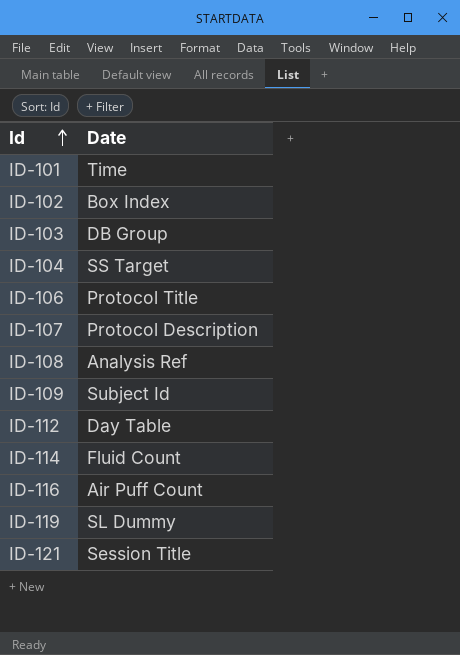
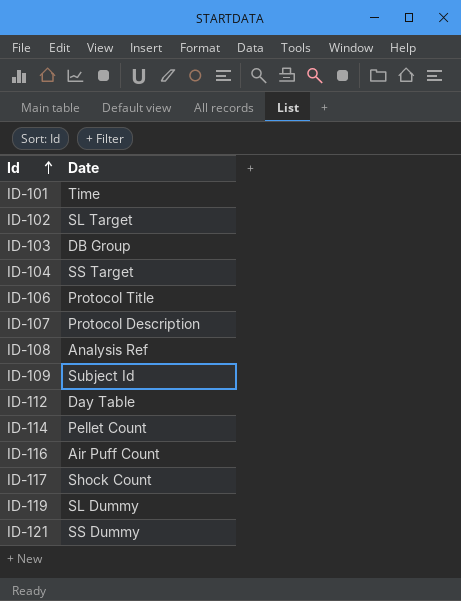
ID-102 | Date: Box Index -> SL Target
ID-114 | Date: Fluid Count -> Pellet Count
row ID-117: none -> Shock Count
ID-121 | Date: Session Title -> SS Dummy

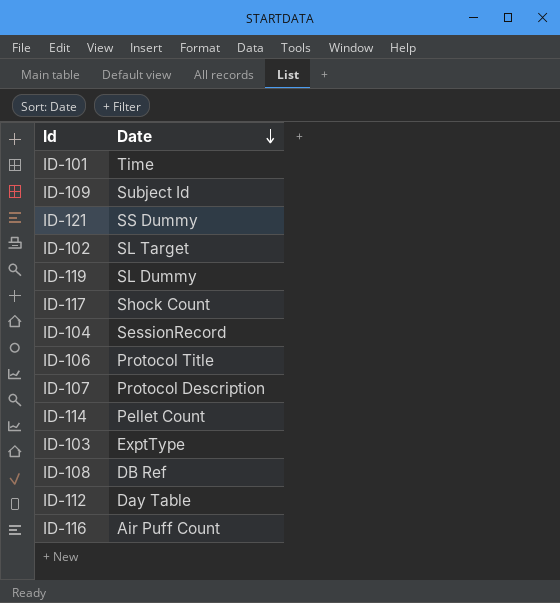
row order: Id ascending -> Date descending
ID-104 | Date: SS Target -> SessionRecord
ID-103 | Date: DB Group -> ExptType
ID-108 | Date: Analysis Ref -> DB Ref

